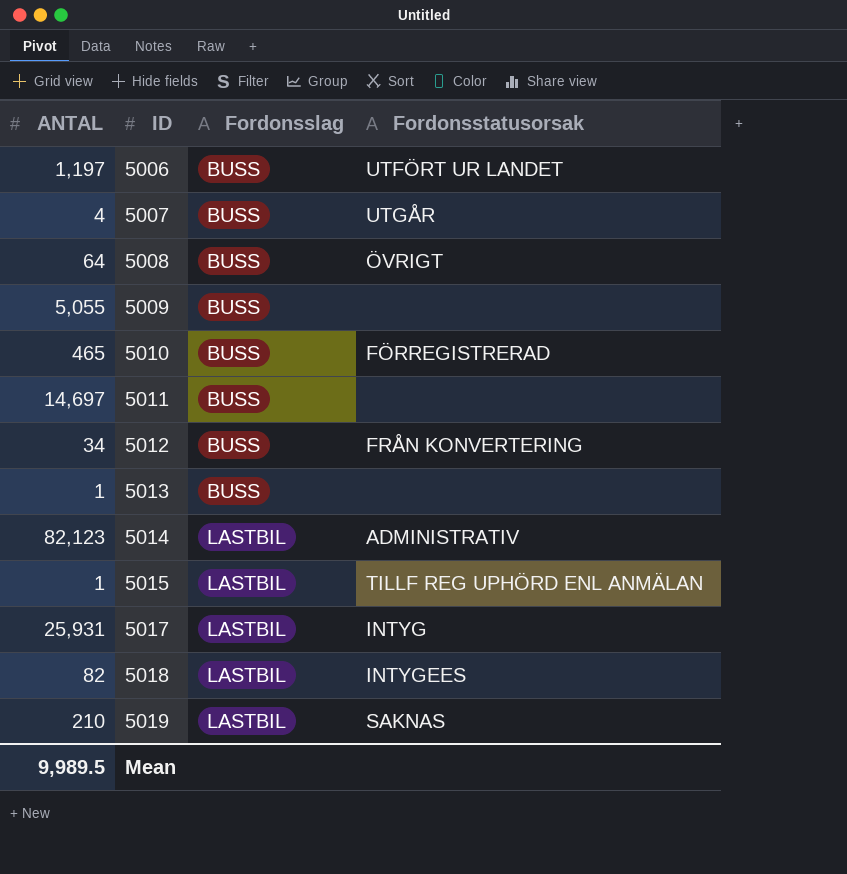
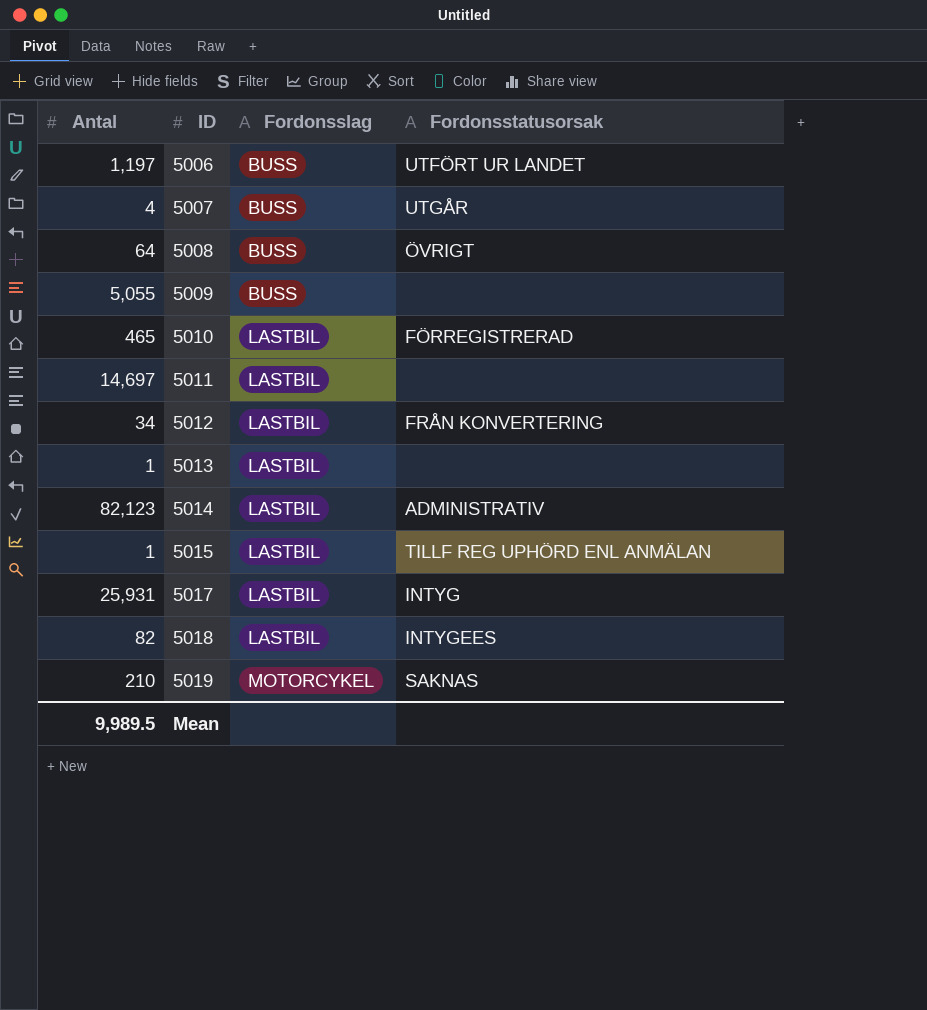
column name: ANTAL -> Antal
5010 | Fordonsslag: BUSS -> LASTBIL
5011 | Fordonsslag: BUSS -> LASTBIL
5012 | Fordonsslag: BUSS -> LASTBIL
5013 | Fordonsslag: BUSS -> LASTBIL
5019 | Fordonsslag: LASTBIL -> MOTORCYKEL

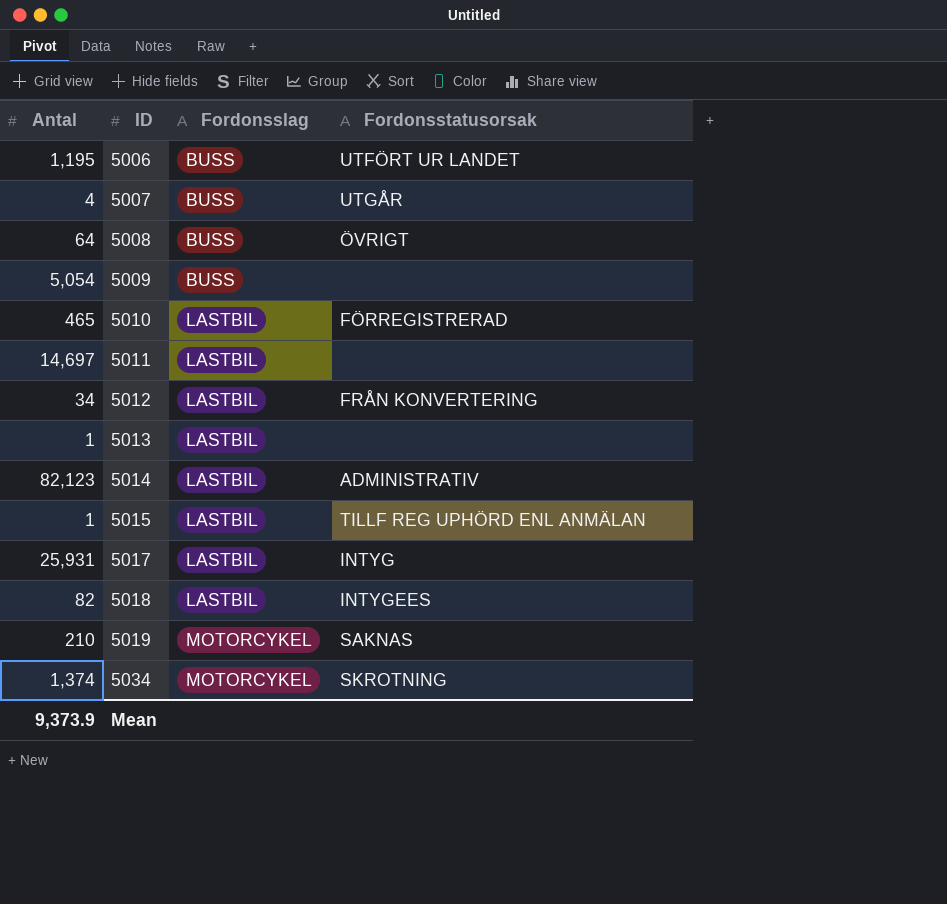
5006 | Antal: 1,197 -> 1,195
5009 | Antal: 5,055 -> 5,054
row 5034: none -> 1,374 | MOTORCYKEL | SKROTNING
Mean | Antal: 9,989.5 -> 9,373.9

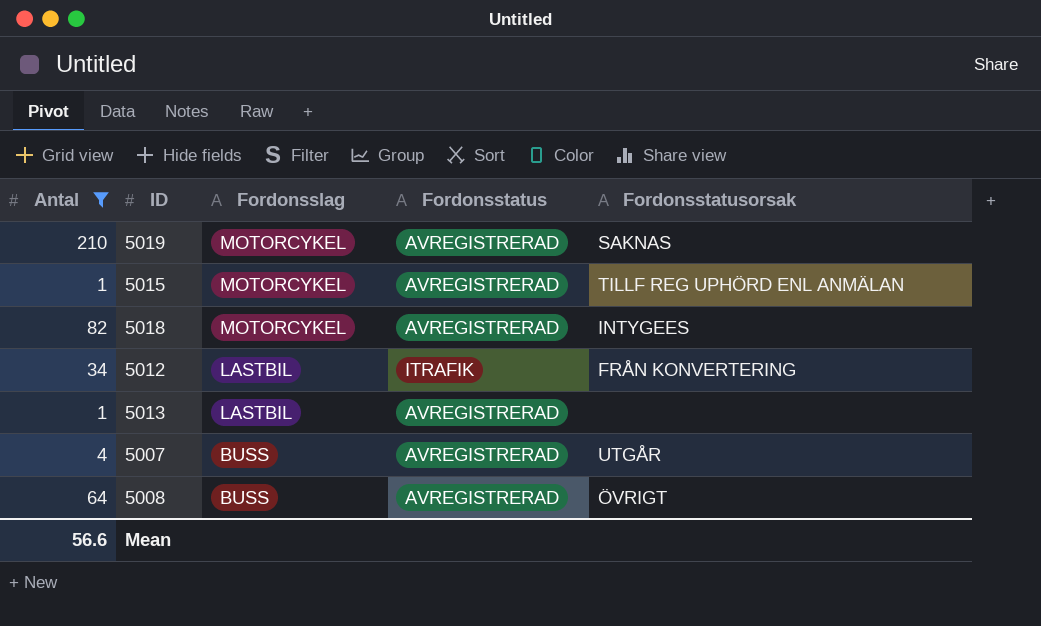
filter: none -> Antal <= 210
row order: ID ascending -> Fordonsslag descending
column Fordonsstatus | position: none -> 4
5015 | Fordonsslag: LASTBIL -> MOTORCYKEL
5018 | Fordonsslag: LASTBIL -> MOTORCYKEL
Mean | Antal: 9,373.9 -> 56.6

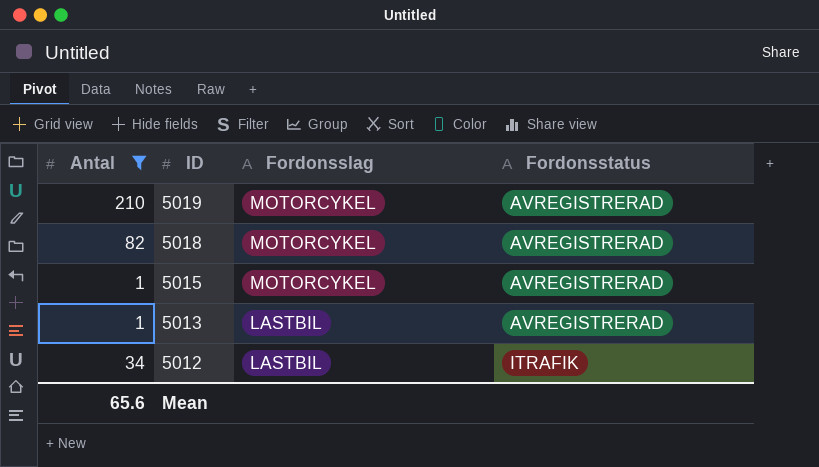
row order: Fordonsslag descending -> ID descending
column Fordonsstatusorsak | position: 5 -> none
row 5007: 4 | BUSS | AVREGISTRERAD | UTGÅR -> none
row 5008: 64 | BUSS | AVREGISTRERAD | ÖVRIGT -> none
Mean | Antal: 56.6 -> 65.6

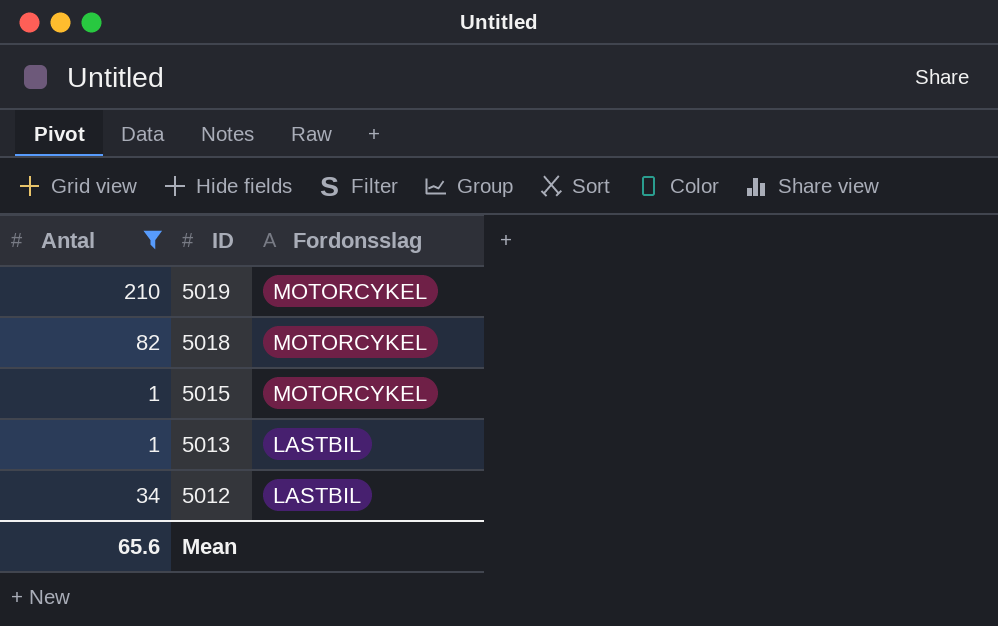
column Fordonsstatus | position: 4 -> none

